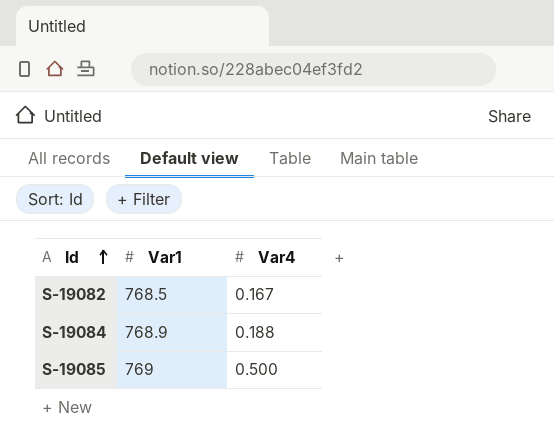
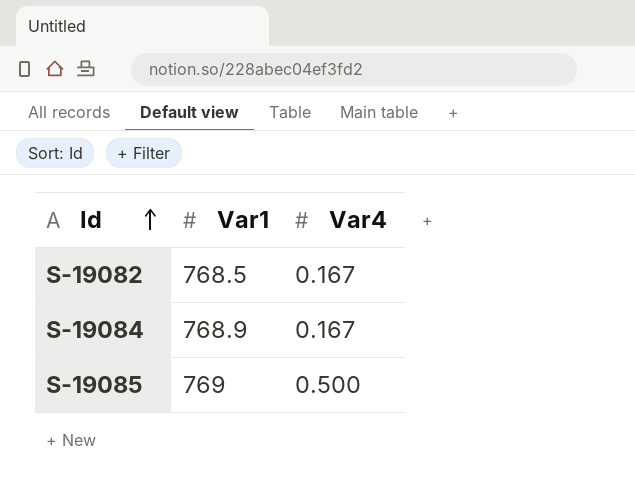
S-19084 | Var4: 0.188 -> 0.167

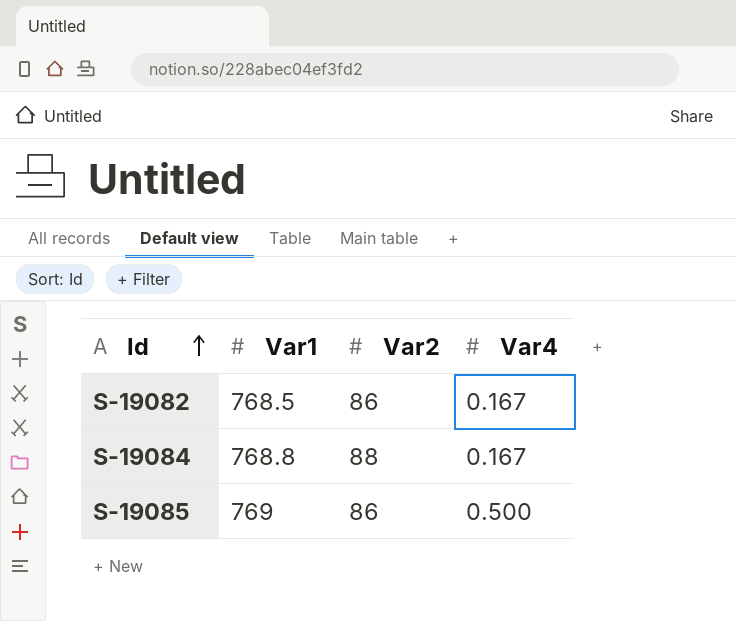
column Var2 | position: none -> 3
S-19084 | Var1: 768.9 -> 768.8

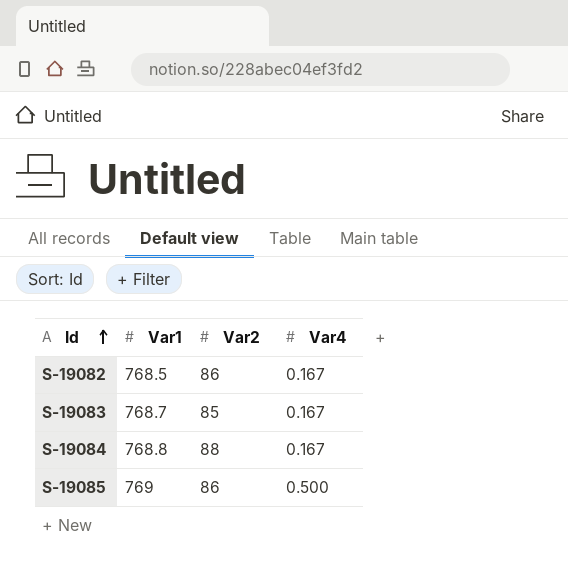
row S-19083: none -> 768.7 | 85 | 0.167

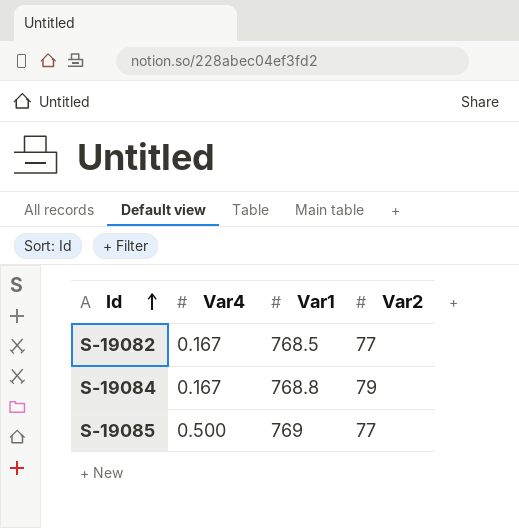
column Var4 | position: 4 -> 2
row S-19083: 768.7 | 85 | 0.167 -> none
S-19082 | Var2: 86 -> 77
S-19084 | Var2: 88 -> 79
S-19085 | Var2: 86 -> 77

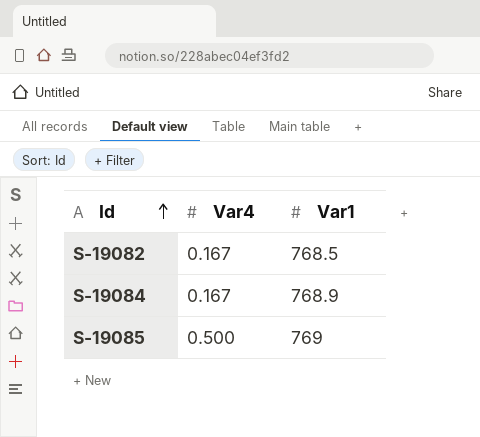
column Var2 | position: 4 -> none
S-19084 | Var1: 768.8 -> 768.9

